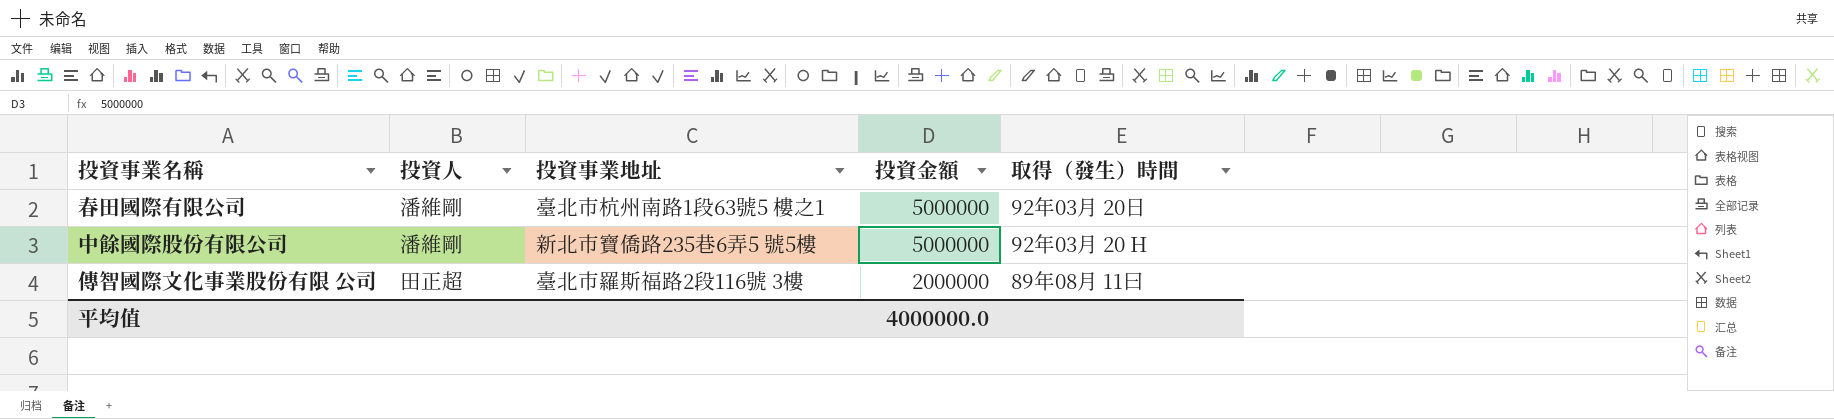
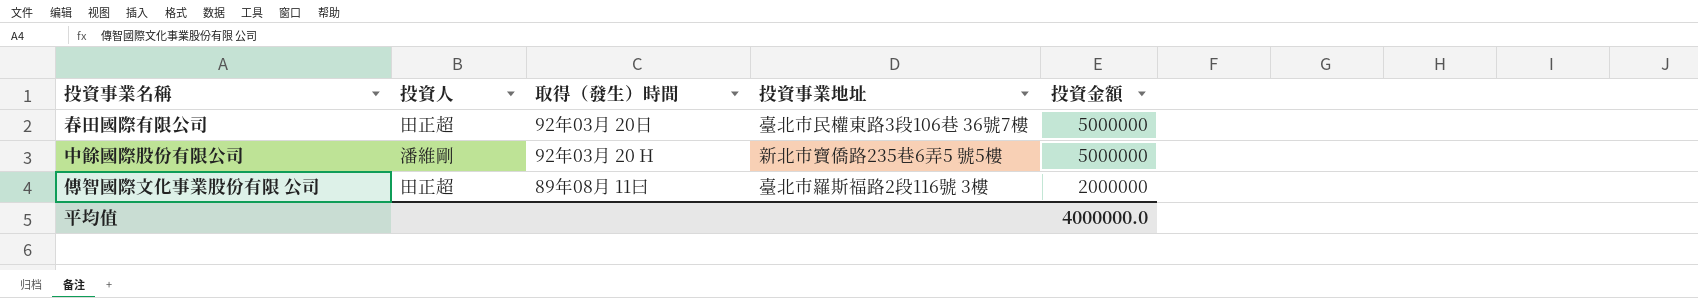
column 取得（發生）時間 | position: 5 -> 3
春田國際有限公司 | 投資人: 潘維剛 -> 田正超
春田國際有限公司 | 投資事業地址: 臺北市杭州南路1段63號5 樓之1 -> 臺北市民權東路3段106巷 36號7樓

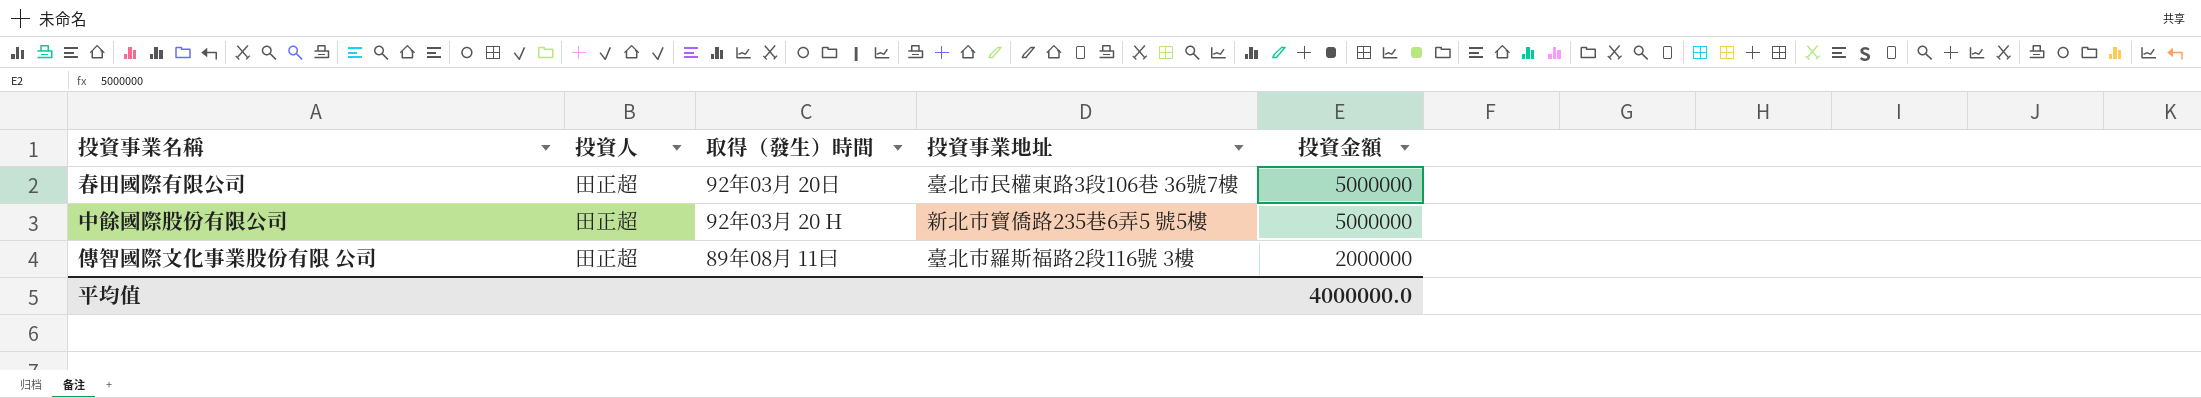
中餘國際股份有限公司 | 投資人: 潘維剛 -> 田正超

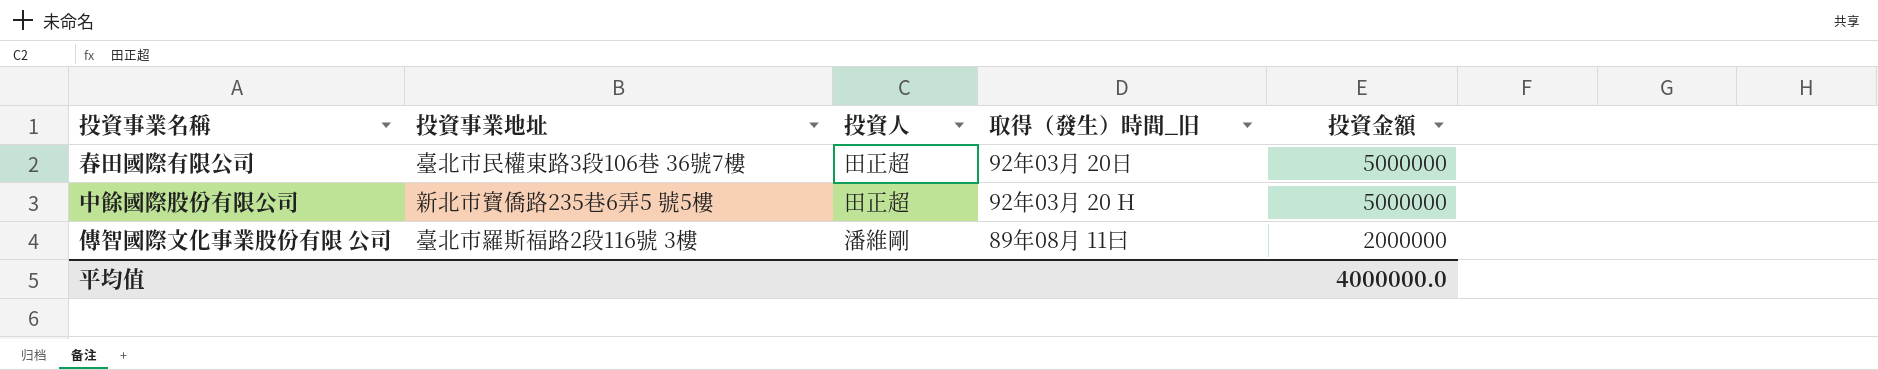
column 投資事業地址 | position: 4 -> 2
column name: 取得（發生）時間 -> 取得（發生）時間_旧
傳智國際文化事業股份有限 公司 | 投資人: 田正超 -> 潘維剛

